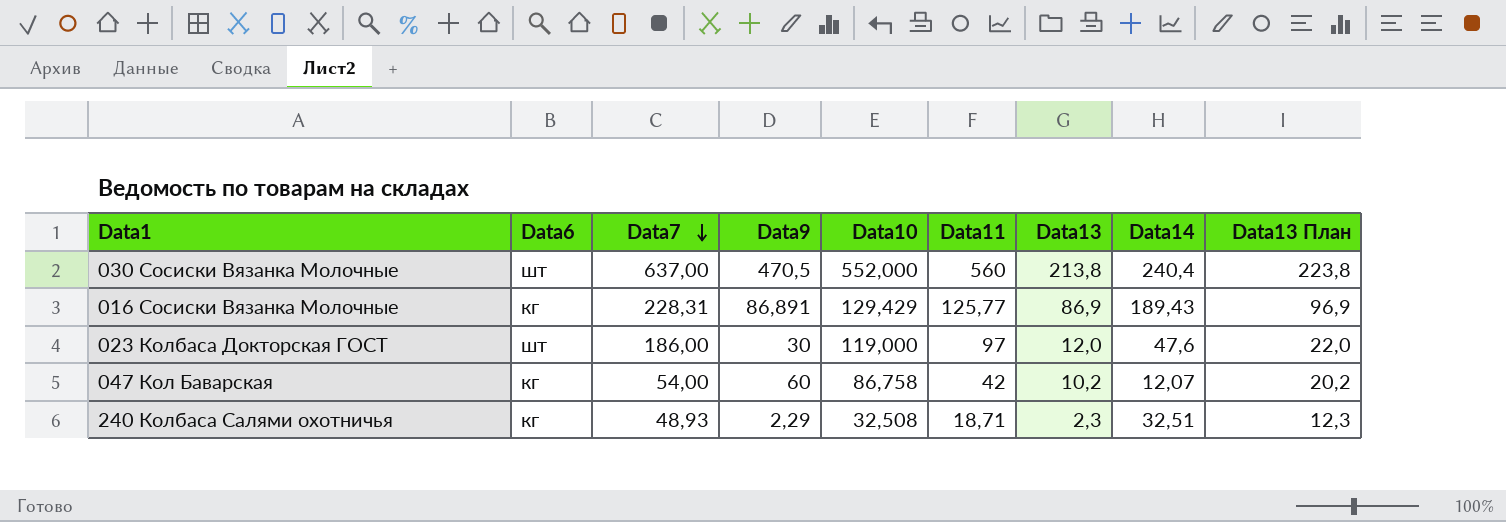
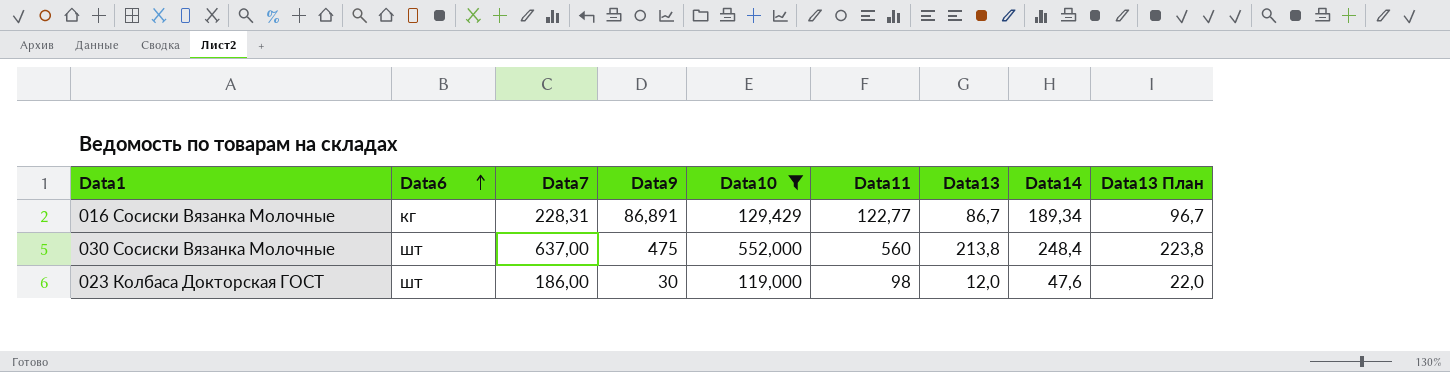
filter: none -> Data10 >= 119,000
row order: Data7 descending -> Data6 ascending
016 Сосиски Вязанка Молочные | Data11: 125,77 -> 122,77
016 Сосиски Вязанка Молочные | Data13: 86,9 -> 86,7
016 Сосиски Вязанка Молочные | Data14: 189,43 -> 189,34
016 Сосиски Вязанка Молочные | Data13 План: 96,9 -> 96,7
030 Сосиски Вязанка Молочные | Data9: 470,5 -> 475
030 Сосиски Вязанка Молочные | Data14: 240,4 -> 248,4
023 Колбаса Докторская ГОСТ | Data11: 97 -> 98

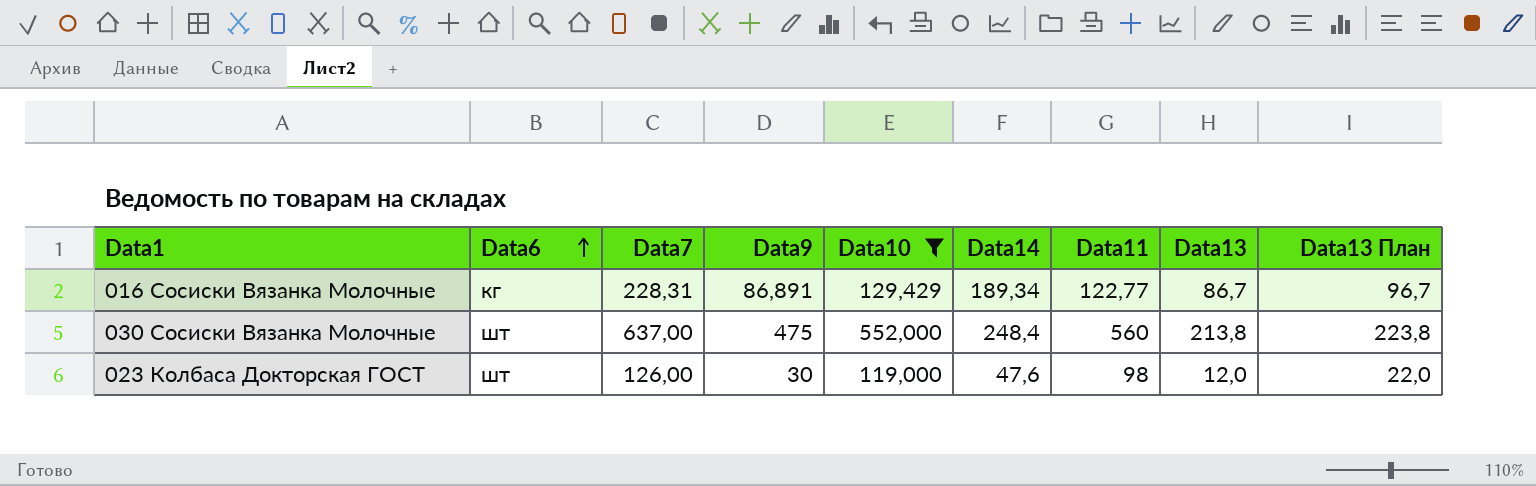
column Data14 | position: 8 -> 6
023 Колбаса Докторская ГОСТ | Data7: 186,00 -> 126,00

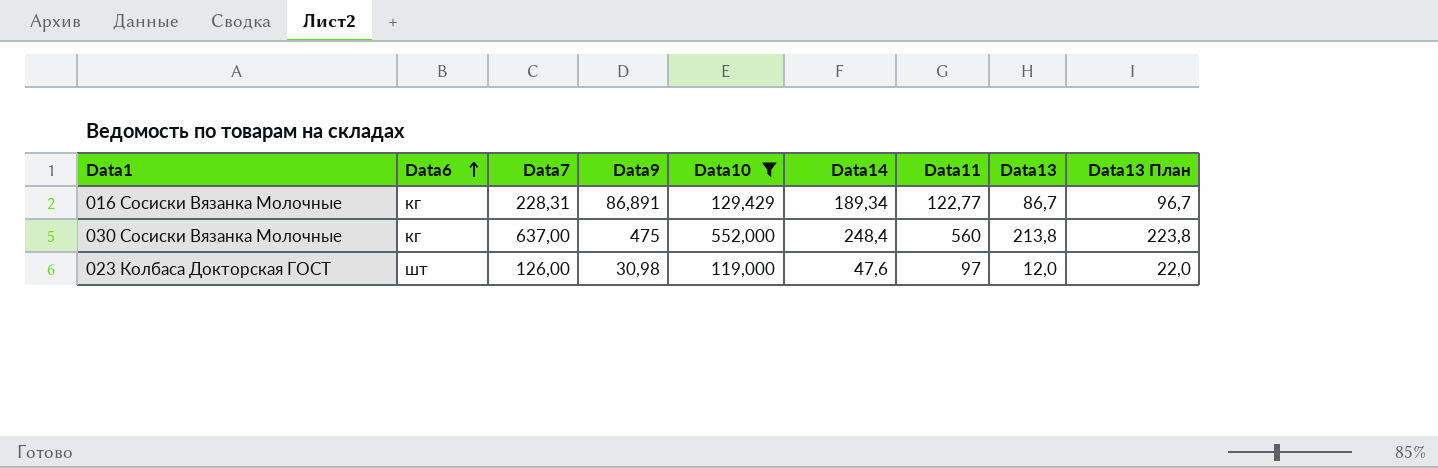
030 Сосиски Вязанка Молочные | Data6: шт -> кг
023 Колбаса Докторская ГОСТ | Data9: 30 -> 30,98
023 Колбаса Докторская ГОСТ | Data11: 98 -> 97

